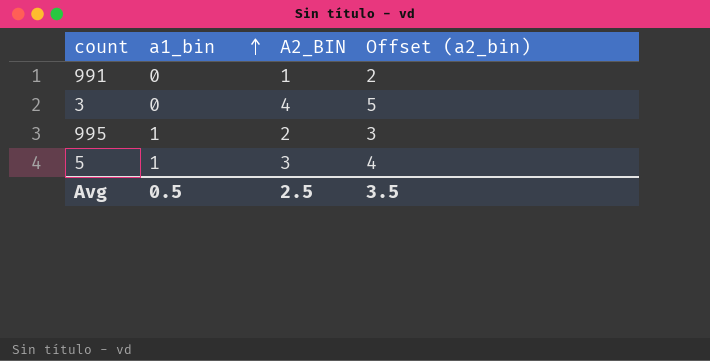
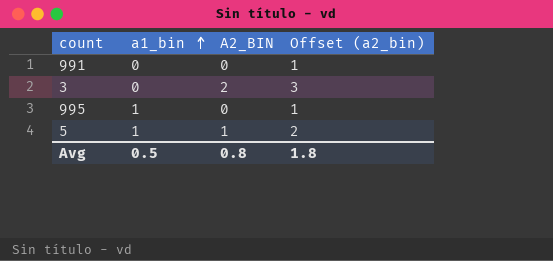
991 | A2_BIN: 1 -> 0
991 | Offset (a2_bin): 2 -> 1
3 | A2_BIN: 4 -> 2
3 | Offset (a2_bin): 5 -> 3
995 | A2_BIN: 2 -> 0
995 | Offset (a2_bin): 3 -> 1
5 | A2_BIN: 3 -> 1
5 | Offset (a2_bin): 4 -> 2
Avg | A2_BIN: 2.5 -> 0.8
Avg | Offset (a2_bin): 3.5 -> 1.8

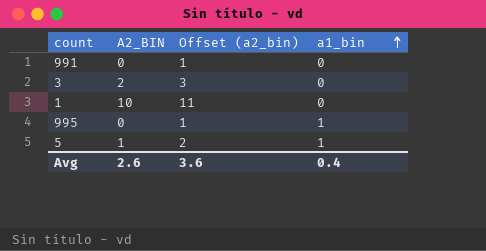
column a1_bin | position: 2 -> 4
row 1: none -> 10 | 11 | 0
Avg | A2_BIN: 0.8 -> 2.6
Avg | Offset (a2_bin): 1.8 -> 3.6
Avg | a1_bin: 0.5 -> 0.4

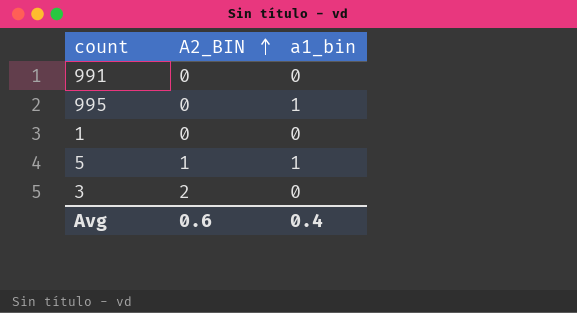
row order: a1_bin ascending -> A2_BIN ascending
column Offset (a2_bin) | formula: [A2_BIN] + 1 -> none
1 | A2_BIN: 10 -> 0
Avg | A2_BIN: 2.6 -> 0.6

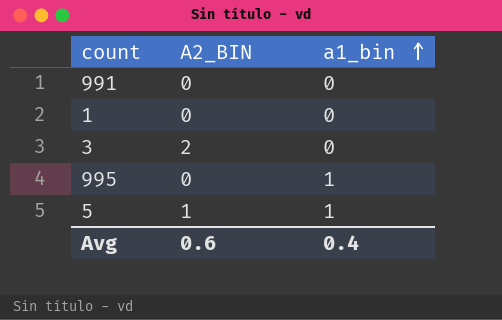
row order: A2_BIN ascending -> a1_bin ascending

